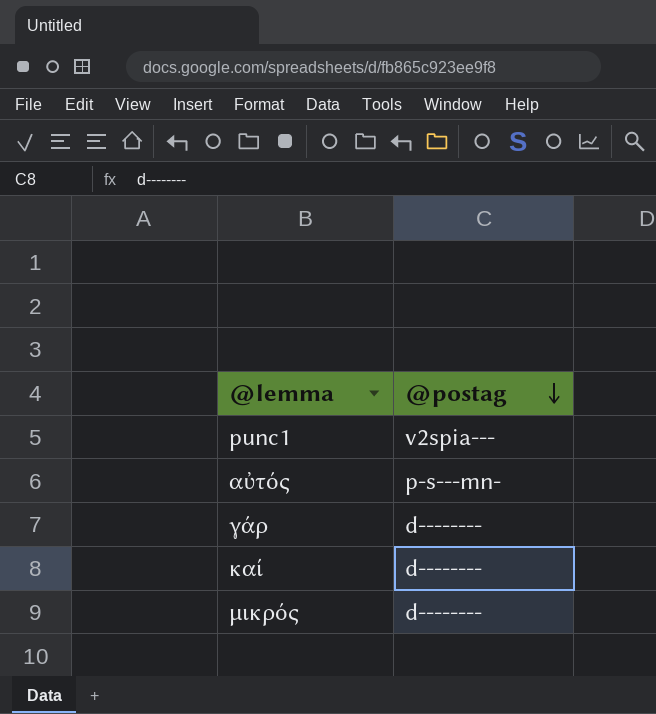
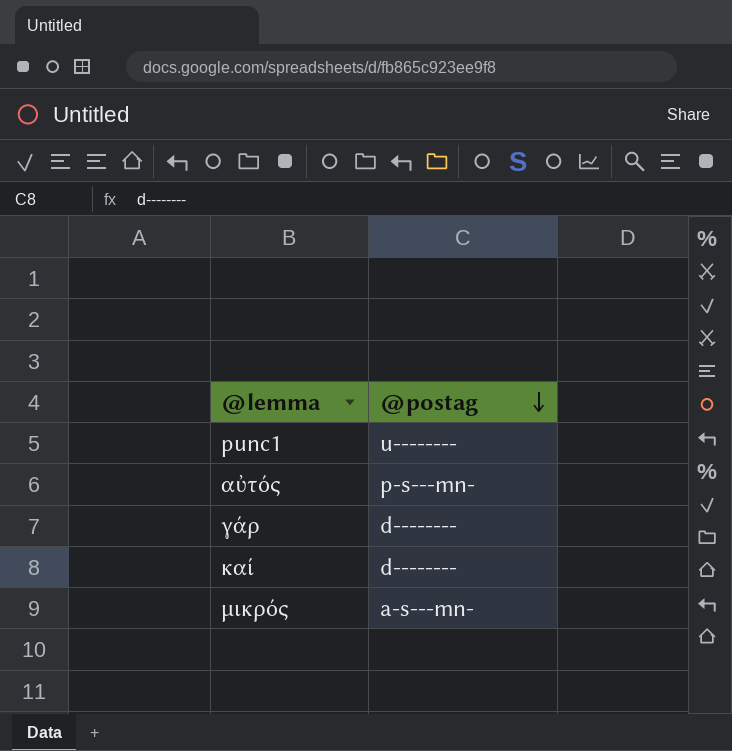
punc1 | @postag: v2spia--- -> u--------
μικρός | @postag: d-------- -> a-s---mn-

